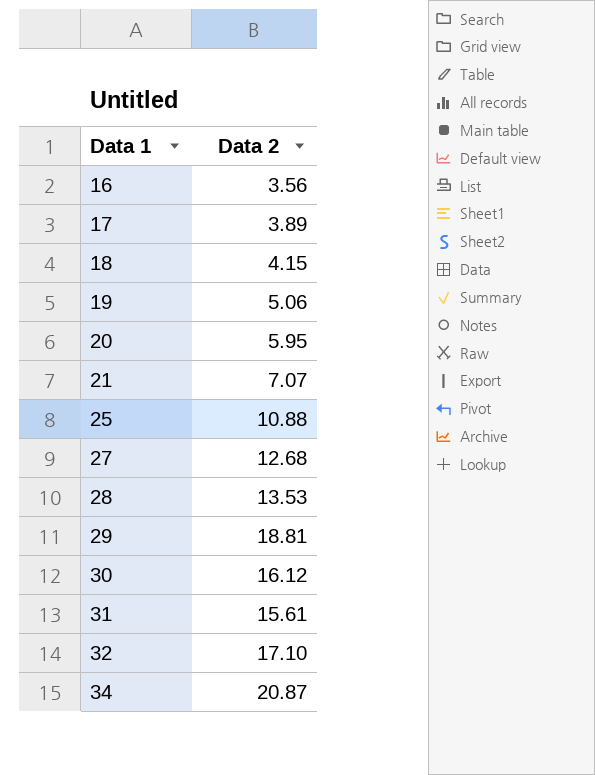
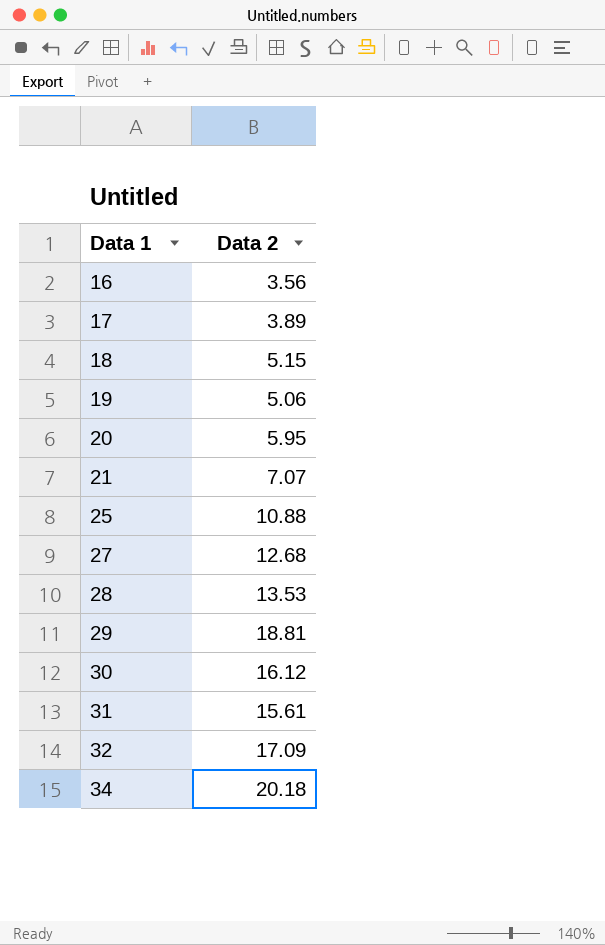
18 | Data 2: 4.15 -> 5.15
32 | Data 2: 17.10 -> 17.09
34 | Data 2: 20.87 -> 20.18

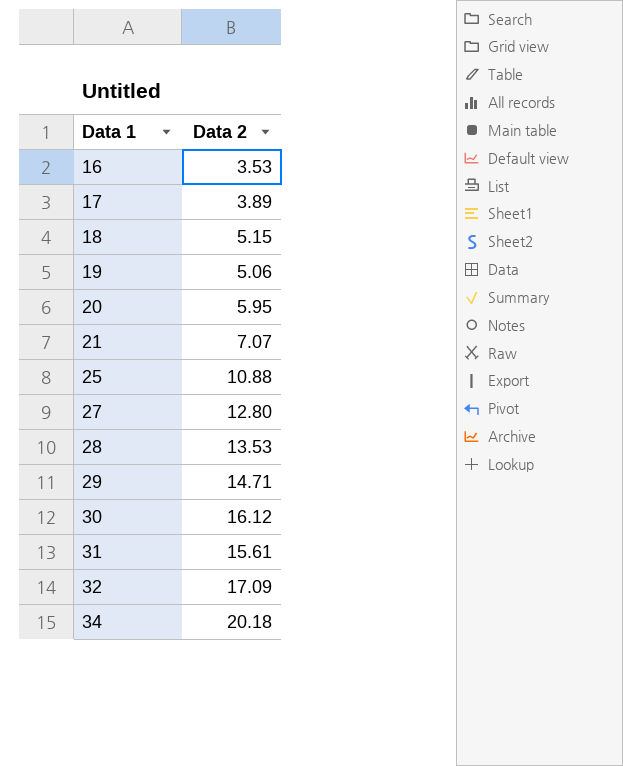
16 | Data 2: 3.56 -> 3.53
27 | Data 2: 12.68 -> 12.80
29 | Data 2: 18.81 -> 14.71

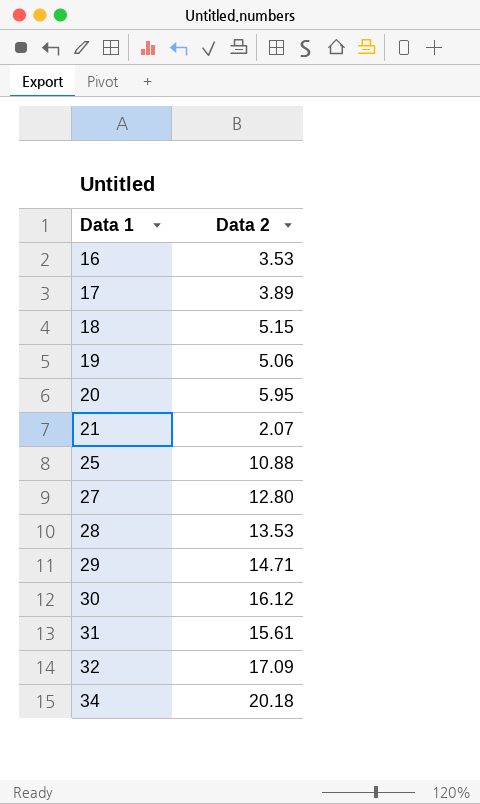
21 | Data 2: 7.07 -> 2.07

